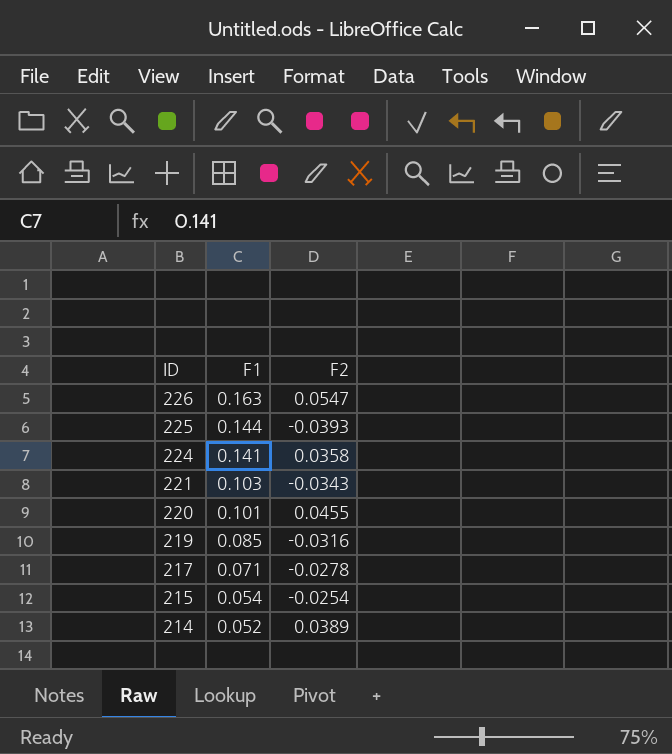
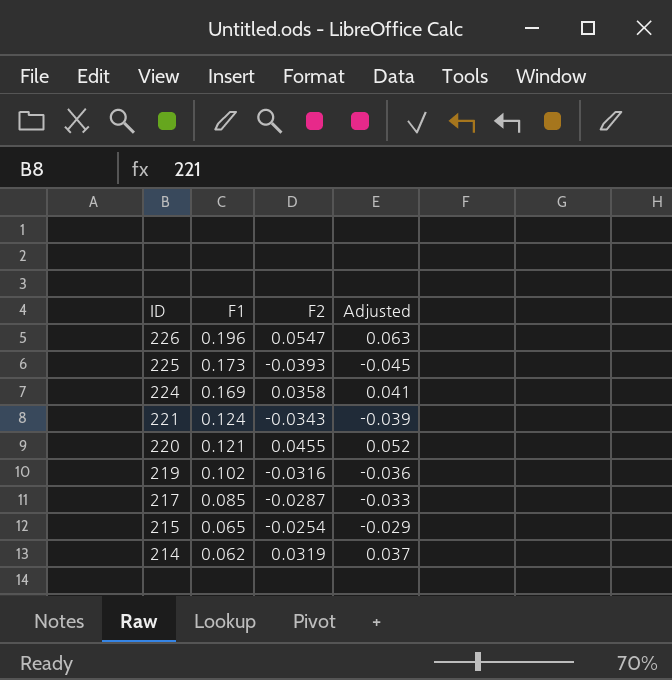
column Adjusted | formula: none -> [F2] * 1.15
226 | F1: 0.163 -> 0.196
225 | F1: 0.144 -> 0.173
224 | F1: 0.141 -> 0.169
221 | F1: 0.103 -> 0.124
220 | F1: 0.101 -> 0.121
219 | F1: 0.085 -> 0.102
217 | F1: 0.071 -> 0.085
217 | F2: -0.0278 -> -0.0287
215 | F1: 0.054 -> 0.065
214 | F1: 0.052 -> 0.062
214 | F2: 0.0389 -> 0.0319

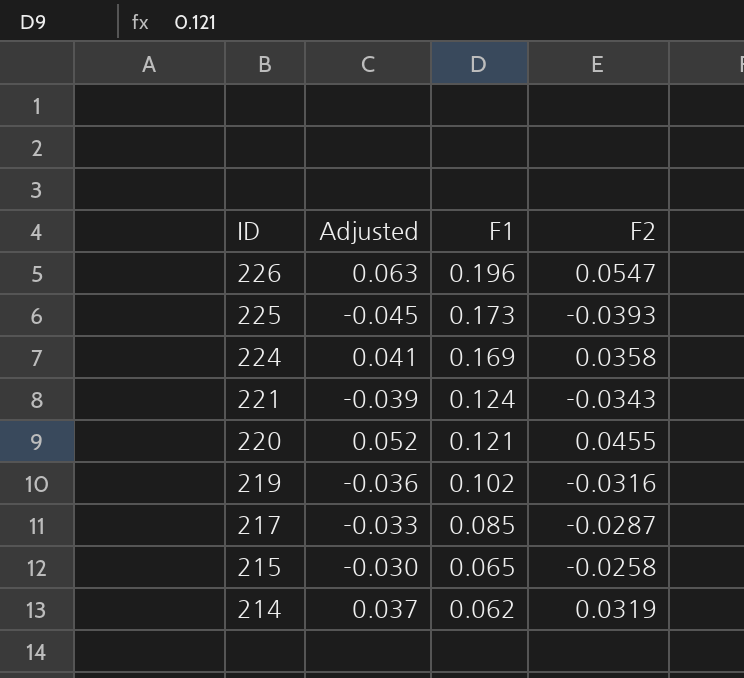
column Adjusted | position: 4 -> 2
215 | Adjusted: -0.029 -> -0.030
215 | F2: -0.0254 -> -0.0258

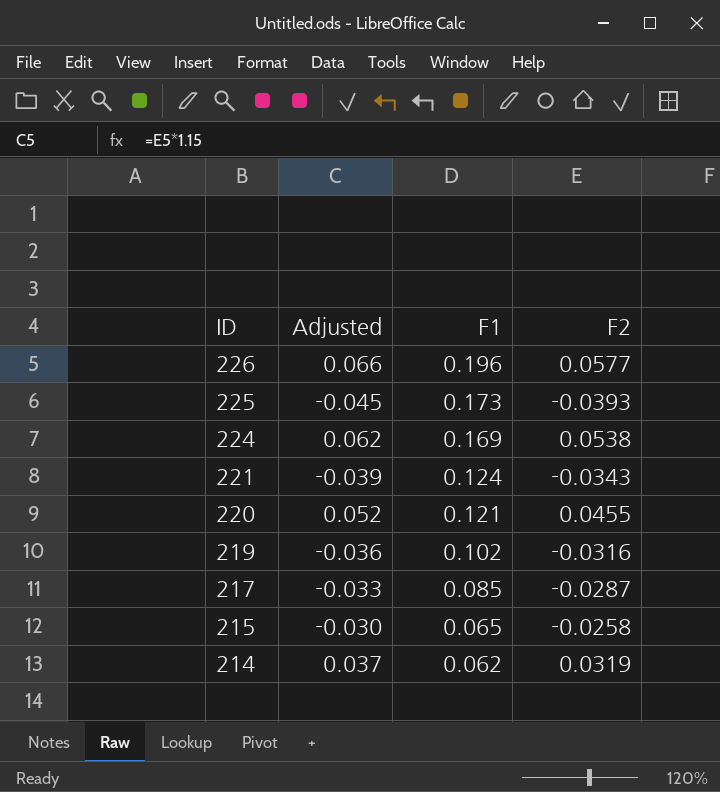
226 | Adjusted: 0.063 -> 0.066
226 | F2: 0.0547 -> 0.0577
224 | Adjusted: 0.041 -> 0.062
224 | F2: 0.0358 -> 0.0538

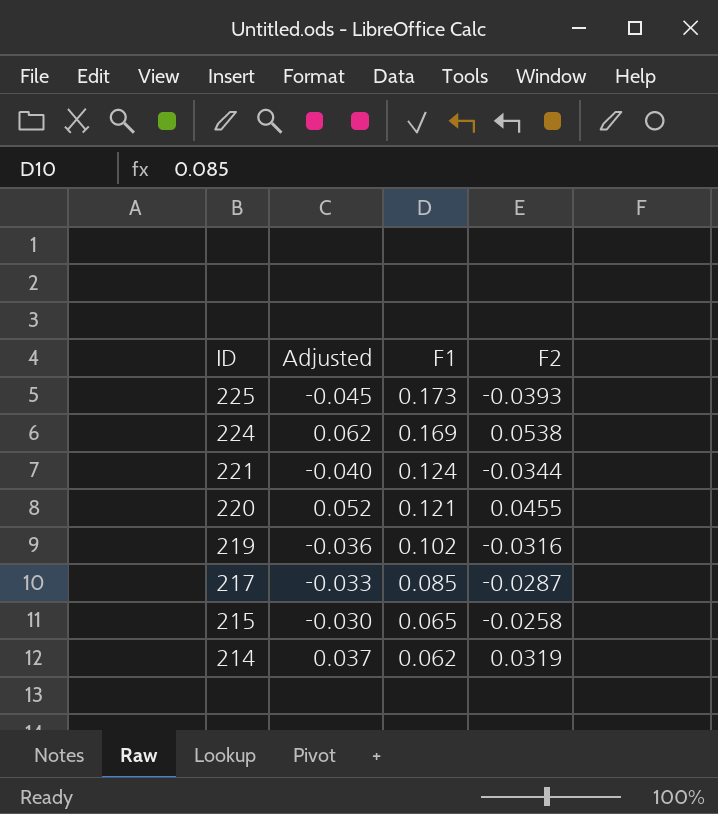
row 226: 0.066 | 0.196 | 0.0577 -> none
221 | Adjusted: -0.039 -> -0.040
221 | F2: -0.0343 -> -0.0344

